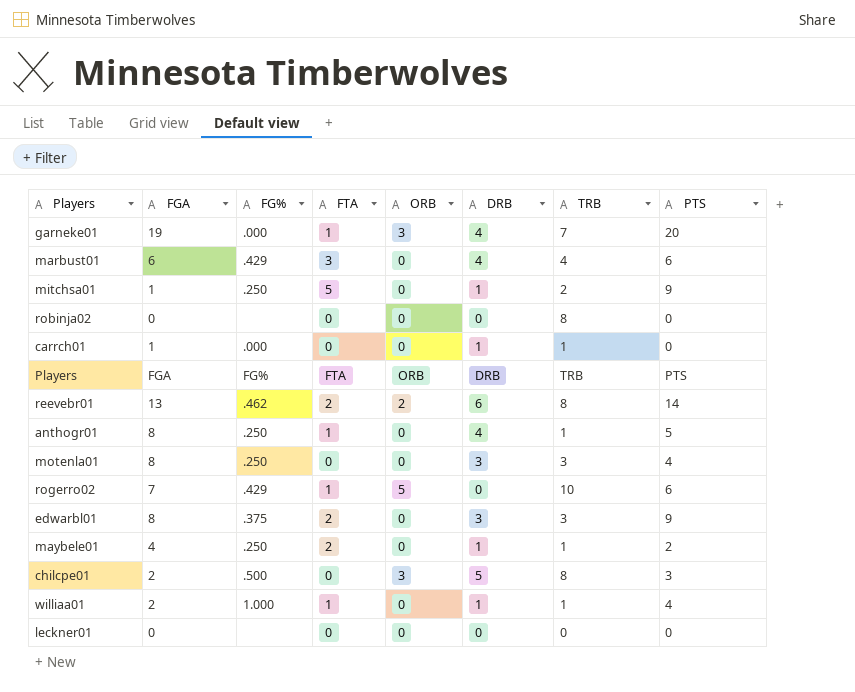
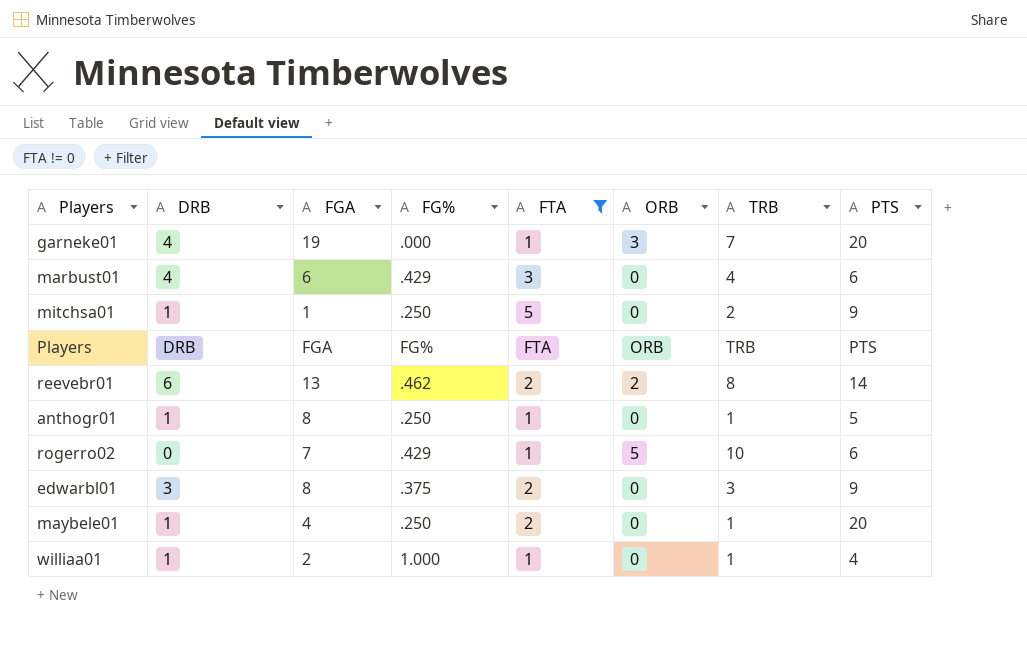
filter: none -> FTA != 0
column DRB | position: 6 -> 2
anthogr01 | DRB: 4 -> 1
maybele01 | PTS: 2 -> 20

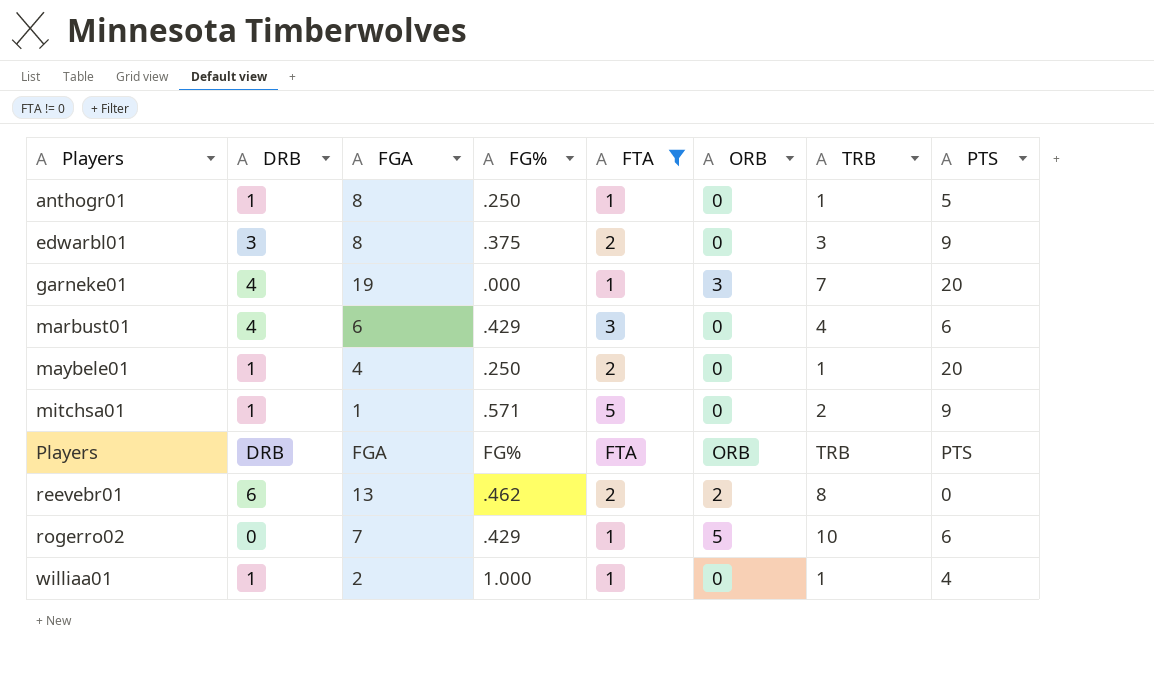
row order: none -> Players ascending
mitchsa01 | FG%: .250 -> .571
reevebr01 | PTS: 14 -> 0

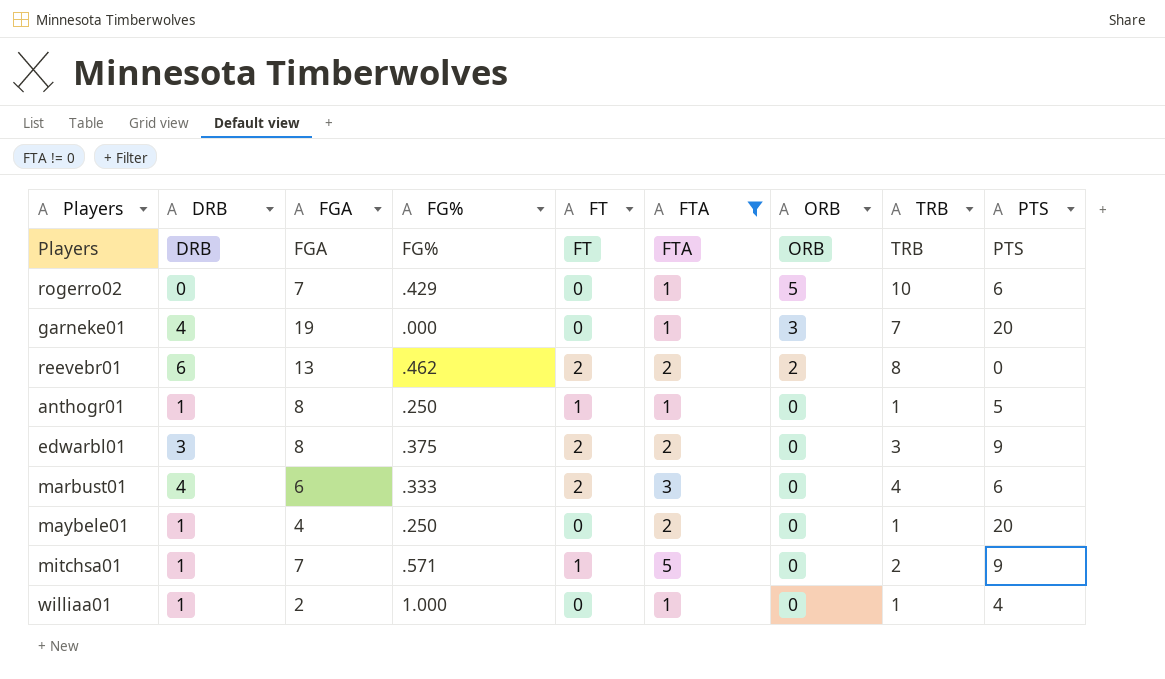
row order: Players ascending -> ORB descending
column FT | position: none -> 5
marbust01 | FG%: .429 -> .333
mitchsa01 | FGA: 1 -> 7

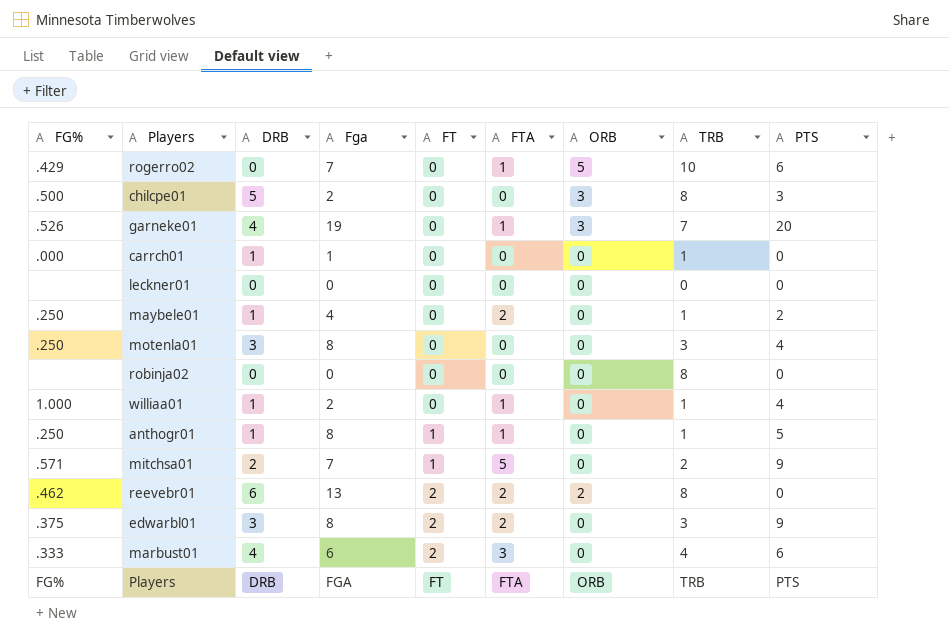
filter: FTA != 0 -> none
row order: ORB descending -> FT ascending
column FG% | position: 4 -> 1
column name: FGA -> Fga
garneke01 | FG%: .000 -> .526
maybele01 | PTS: 20 -> 2
mitchsa01 | DRB: 1 -> 2

